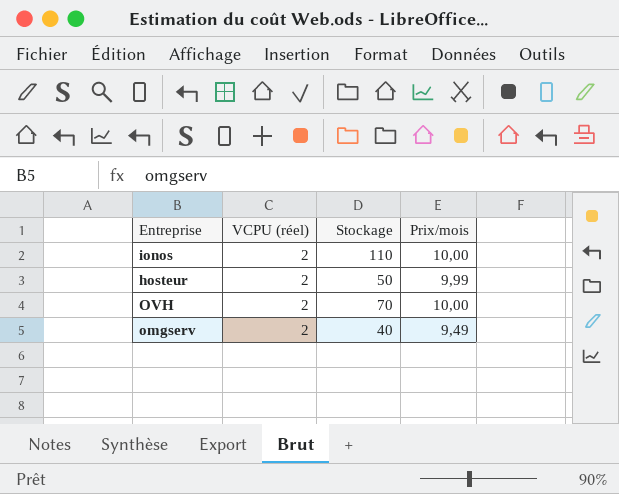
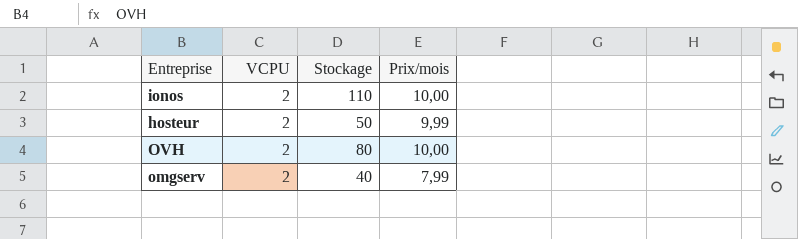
column name: VCPU (réel) -> VCPU
OVH | Stockage: 70 -> 80
omgserv | Prix/mois: 9,49 -> 7,99

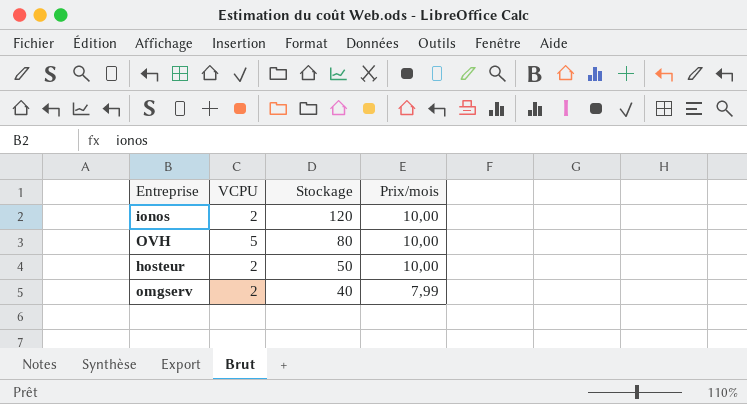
row order: none -> Stockage descending
ionos | Stockage: 110 -> 120
OVH | VCPU: 2 -> 5
hosteur | Prix/mois: 9,99 -> 10,00

